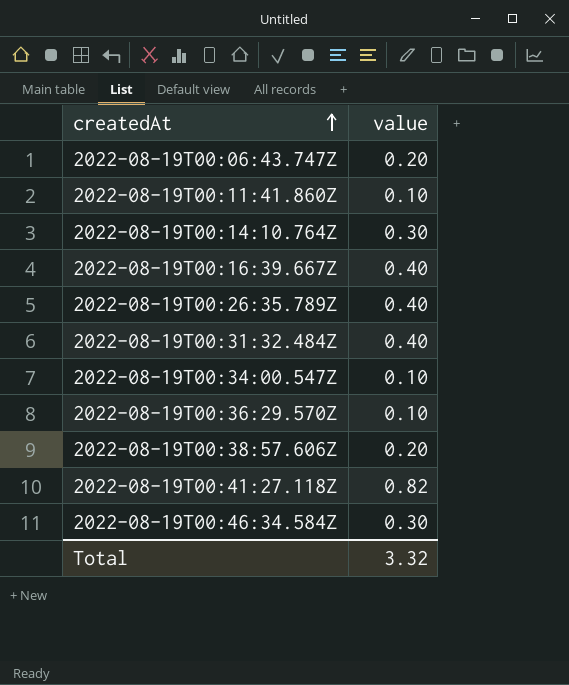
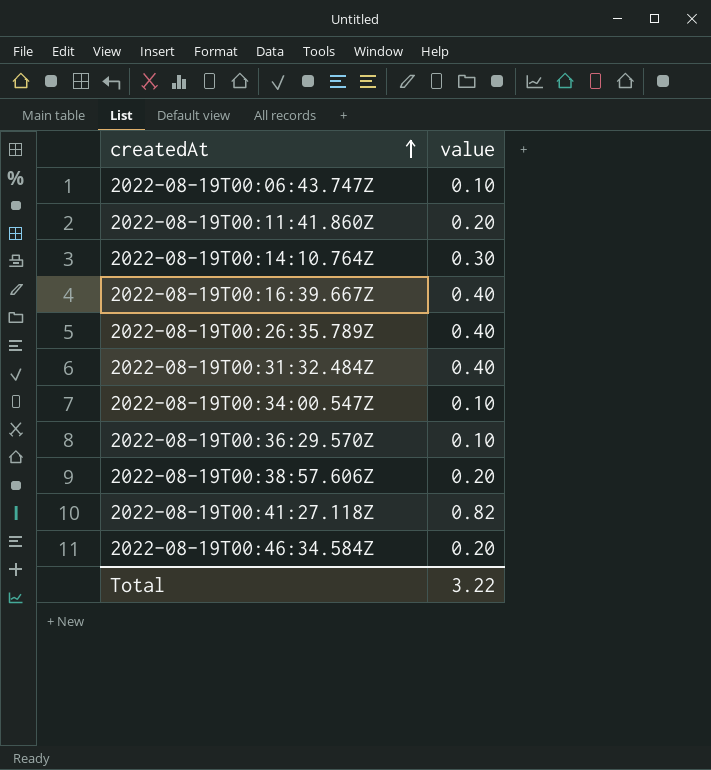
2022-08-19T00:06:43.747Z | value: 0.20 -> 0.10
2022-08-19T00:11:41.860Z | value: 0.10 -> 0.20
2022-08-19T00:46:34.584Z | value: 0.30 -> 0.20
Total | value: 3.32 -> 3.22

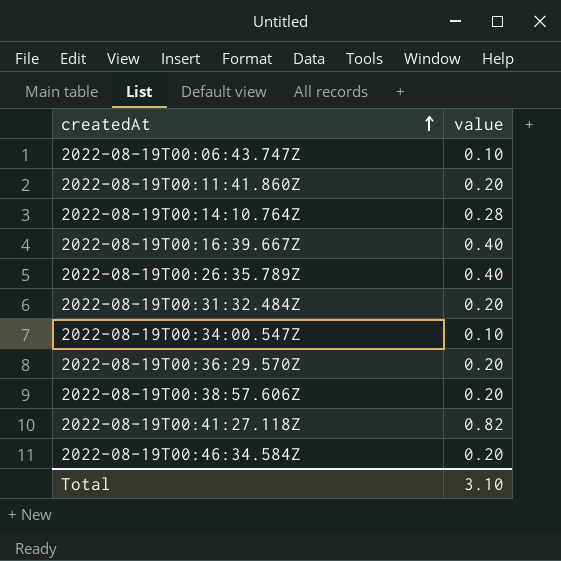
2022-08-19T00:14:10.764Z | value: 0.30 -> 0.28
2022-08-19T00:31:32.484Z | value: 0.40 -> 0.20
2022-08-19T00:36:29.570Z | value: 0.10 -> 0.20
Total | value: 3.22 -> 3.10

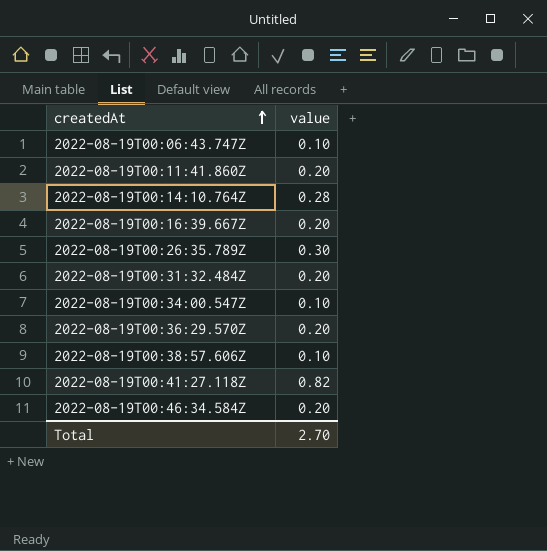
2022-08-19T00:16:39.667Z | value: 0.40 -> 0.20
2022-08-19T00:26:35.789Z | value: 0.40 -> 0.30
2022-08-19T00:38:57.606Z | value: 0.20 -> 0.10
Total | value: 3.10 -> 2.70

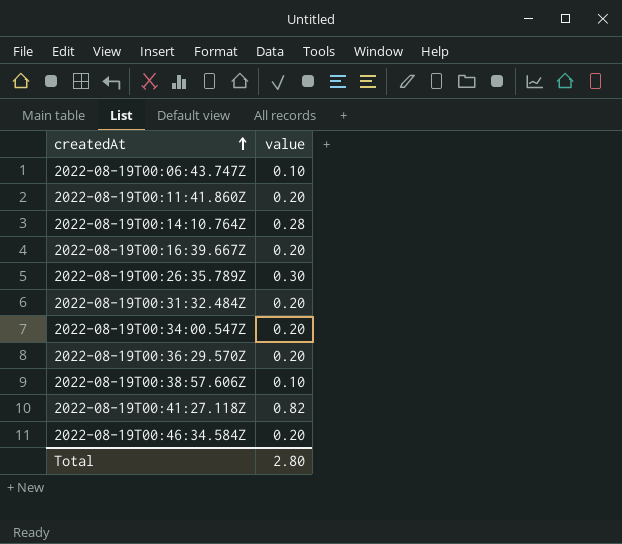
2022-08-19T00:34:00.547Z | value: 0.10 -> 0.20
Total | value: 2.70 -> 2.80

